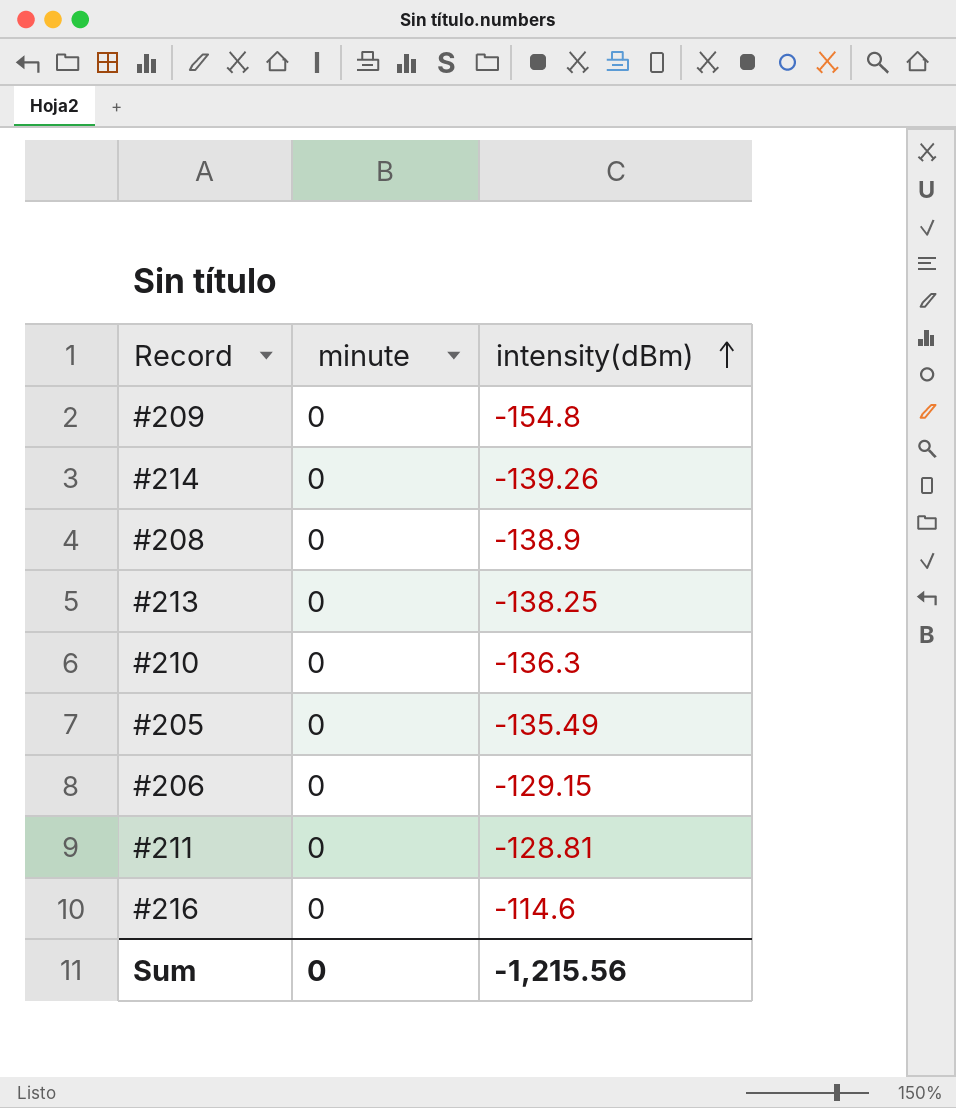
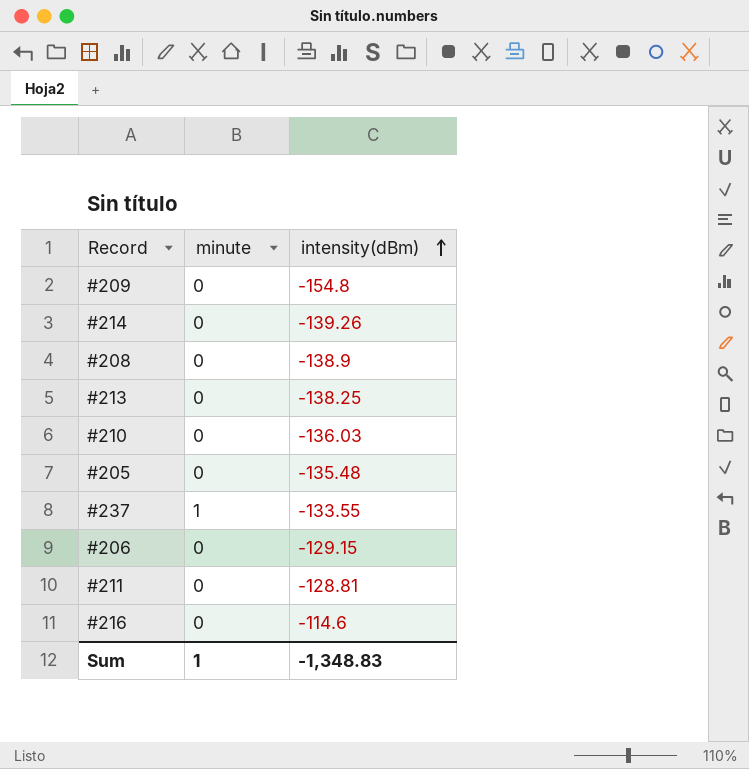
#210 | intensity(dBm): -136.3 -> -136.03
#205 | intensity(dBm): -135.49 -> -135.48
row #237: none -> 1 | -133.55
Sum | minute: 0 -> 1
Sum | intensity(dBm): -1,215.56 -> -1,348.83

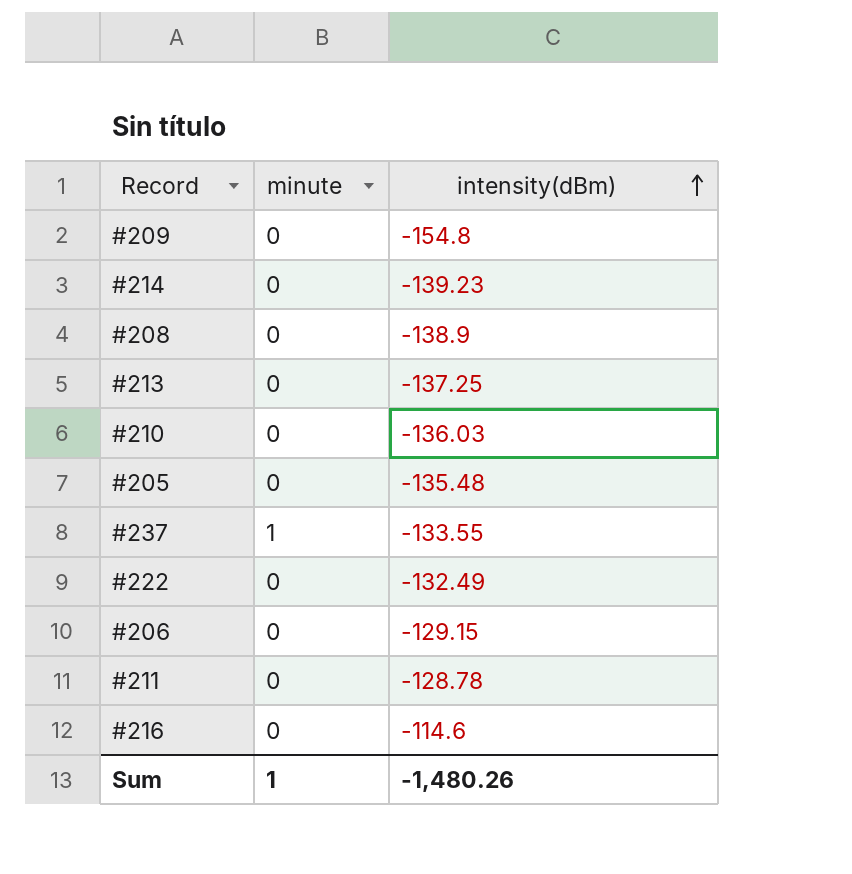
#214 | intensity(dBm): -139.26 -> -139.23
#213 | intensity(dBm): -138.25 -> -137.25
row #222: none -> 0 | -132.49
#211 | intensity(dBm): -128.81 -> -128.78
Sum | intensity(dBm): -1,348.83 -> -1,480.26

